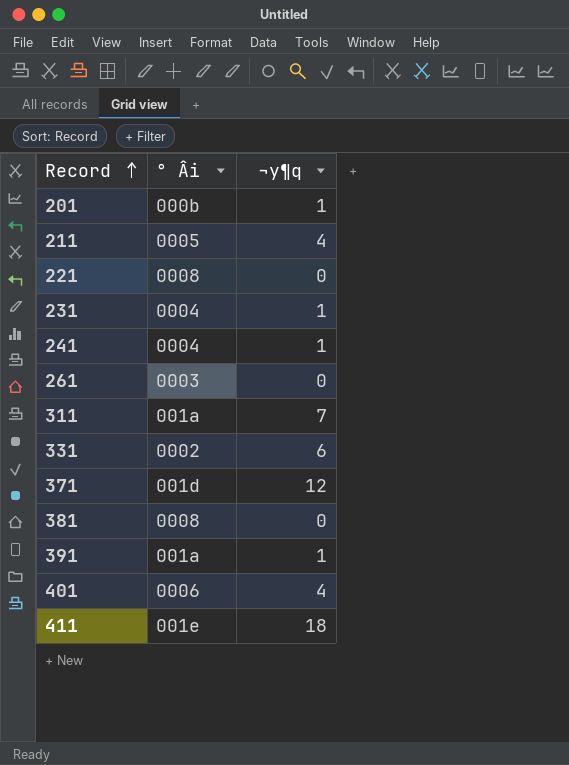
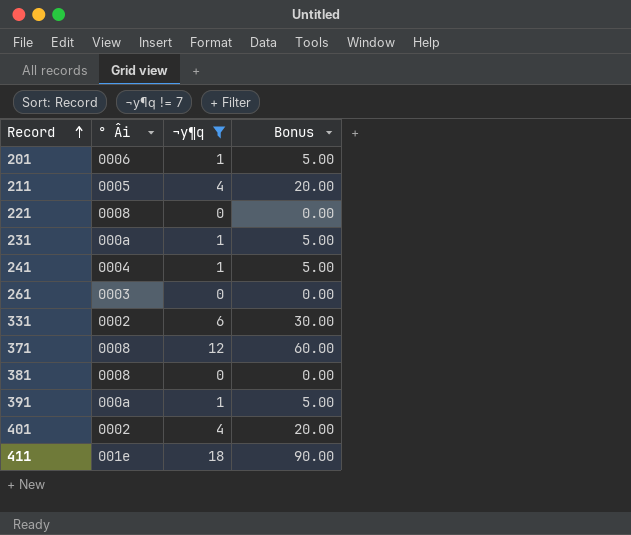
filter: none -> ¬y¶q != 7
column Bonus | formula: none -> [¬y¶q] * 5
201 | ° Âi: 000b -> 0006
231 | ° Âi: 0004 -> 000a
371 | ° Âi: 001d -> 0008
391 | ° Âi: 001a -> 000a
401 | ° Âi: 0006 -> 0002

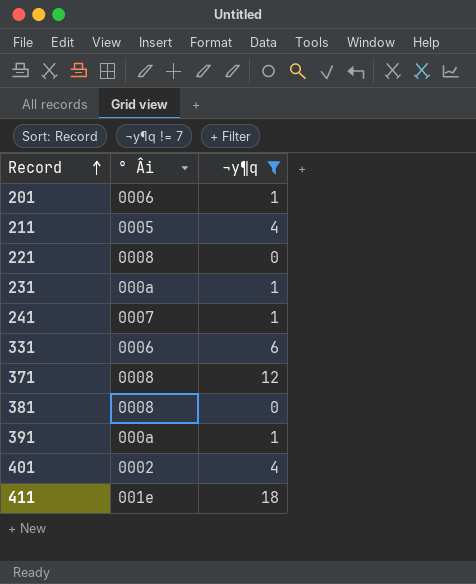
column Bonus | formula: [¬y¶q] * 5 -> none
row 261: 0003 | 0 | 0.00 -> none
241 | ° Âi: 0004 -> 0007
331 | ° Âi: 0002 -> 0006

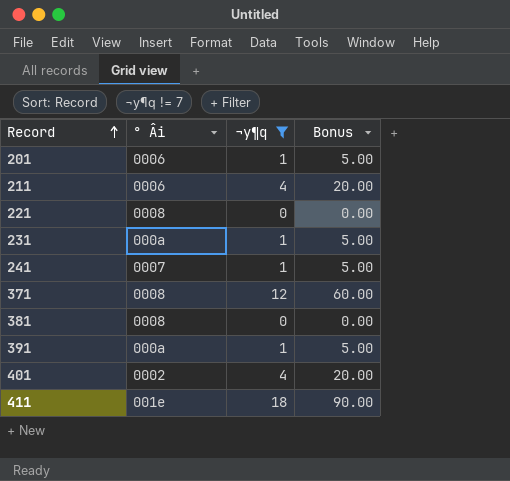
column Bonus | formula: none -> [¬y¶q] * 5
row 331: 0006 | 6 -> none
211 | ° Âi: 0005 -> 0006

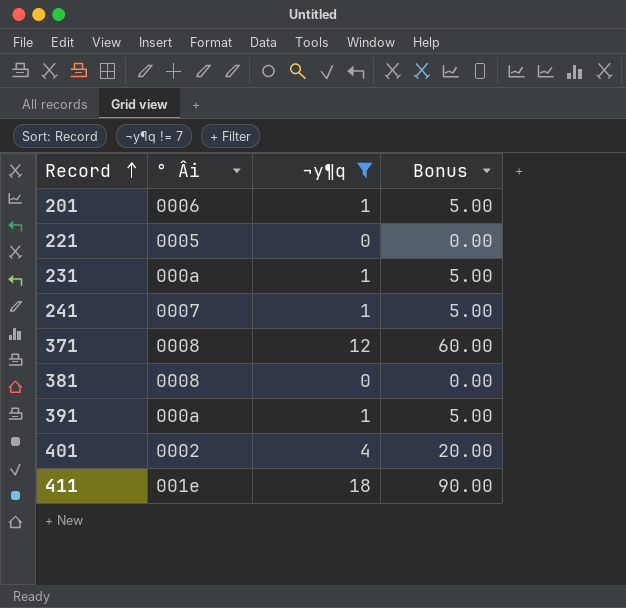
row 211: 0006 | 4 | 20.00 -> none
221 | ° Âi: 0008 -> 0005

